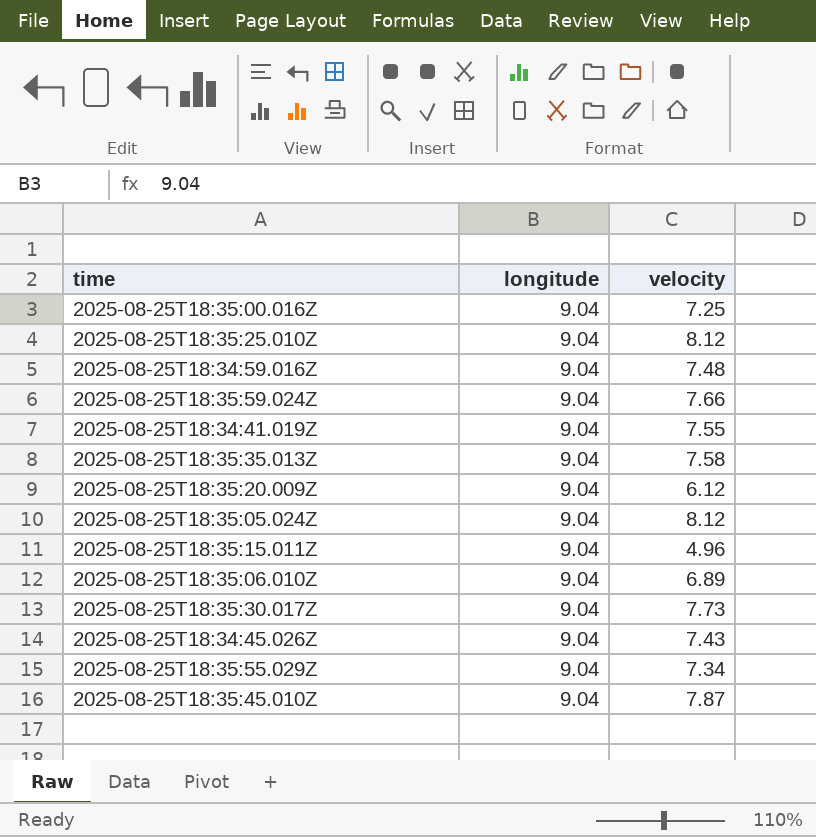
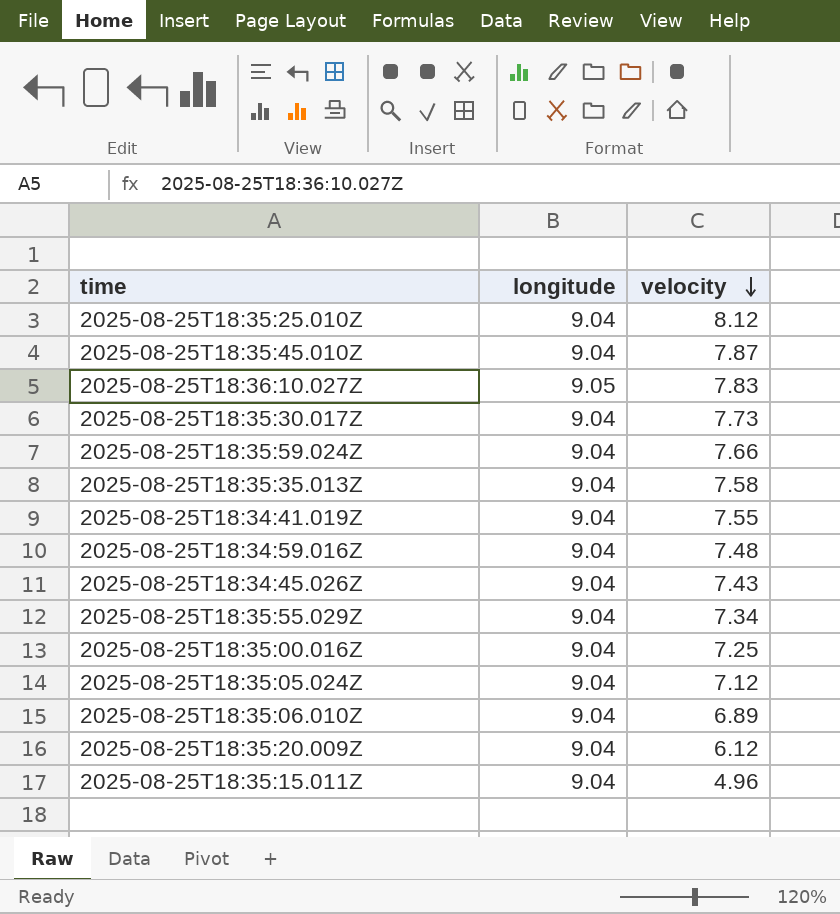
row order: none -> velocity descending
row 2025-08-25T18:36:10.027Z: none -> 9.05 | 7.83
2025-08-25T18:35:05.024Z | velocity: 8.12 -> 7.12

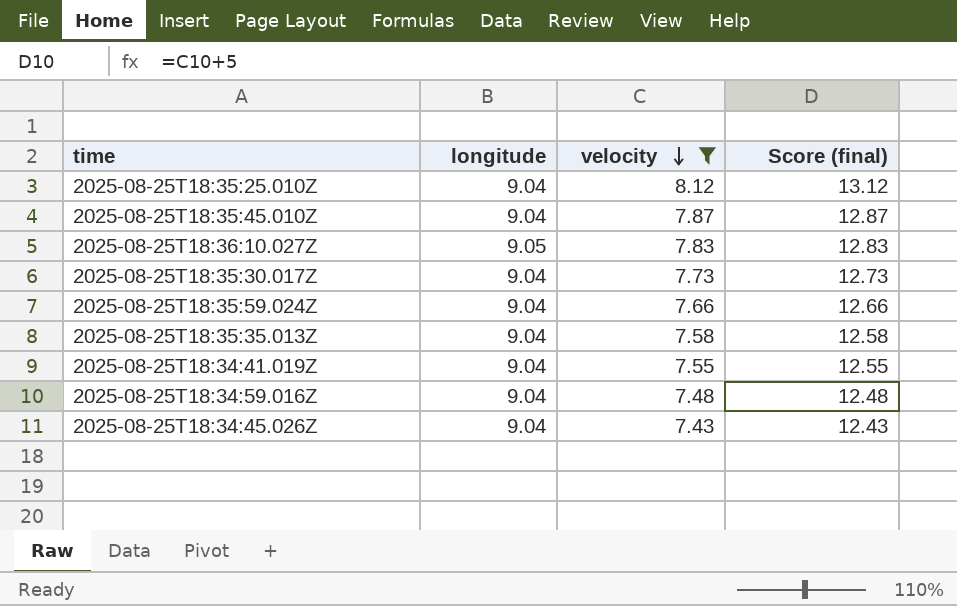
filter: none -> velocity >= 7.43
column Score (final) | formula: none -> [velocity] + 5

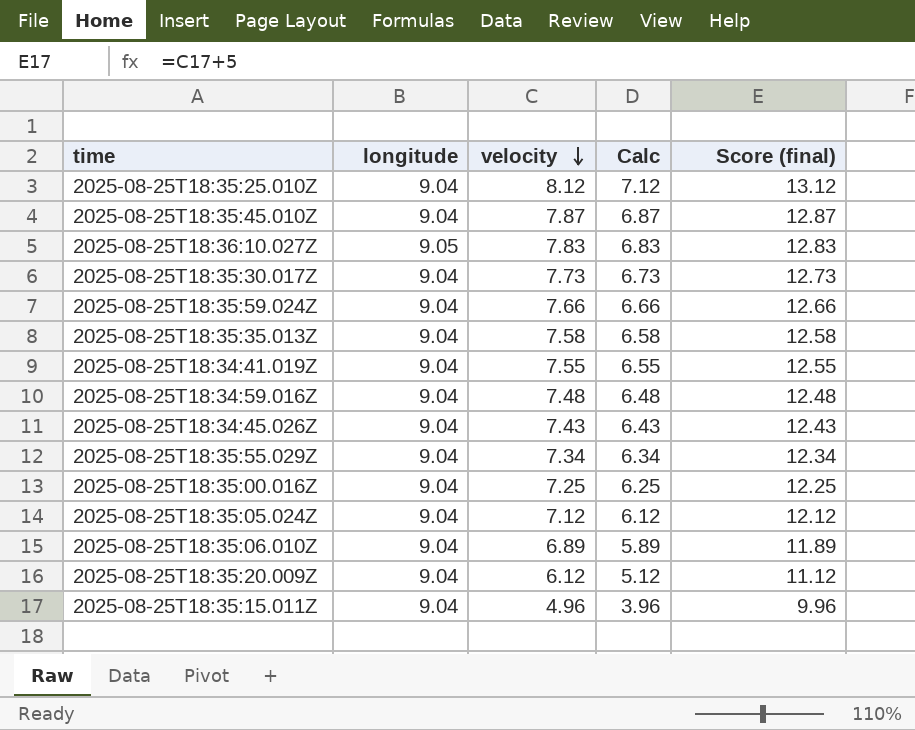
filter: velocity >= 7.43 -> none
column Calc | formula: none -> [velocity] - 1

